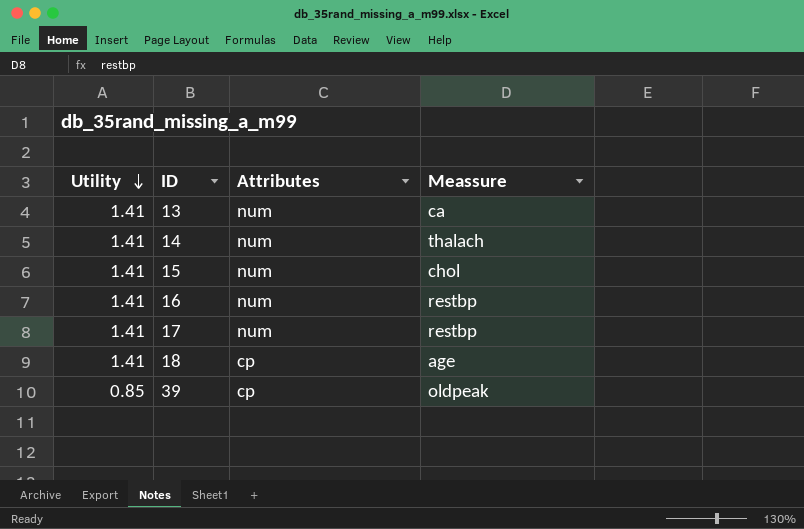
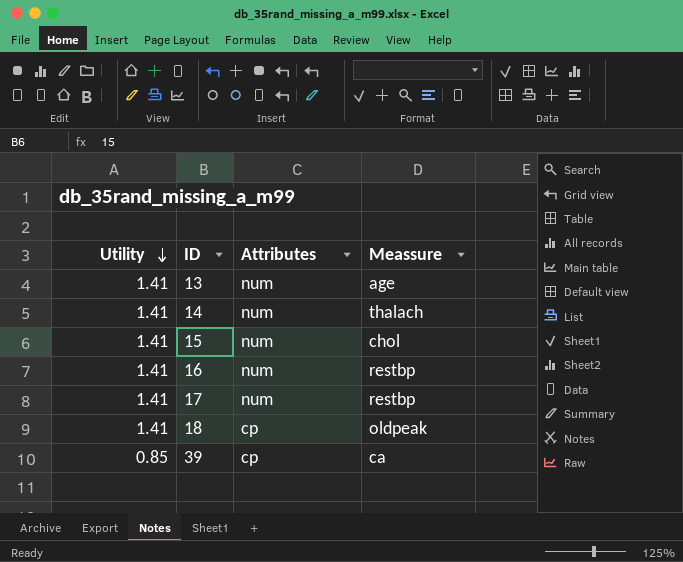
13 | Meassure: ca -> age
18 | Meassure: age -> oldpeak
39 | Meassure: oldpeak -> ca

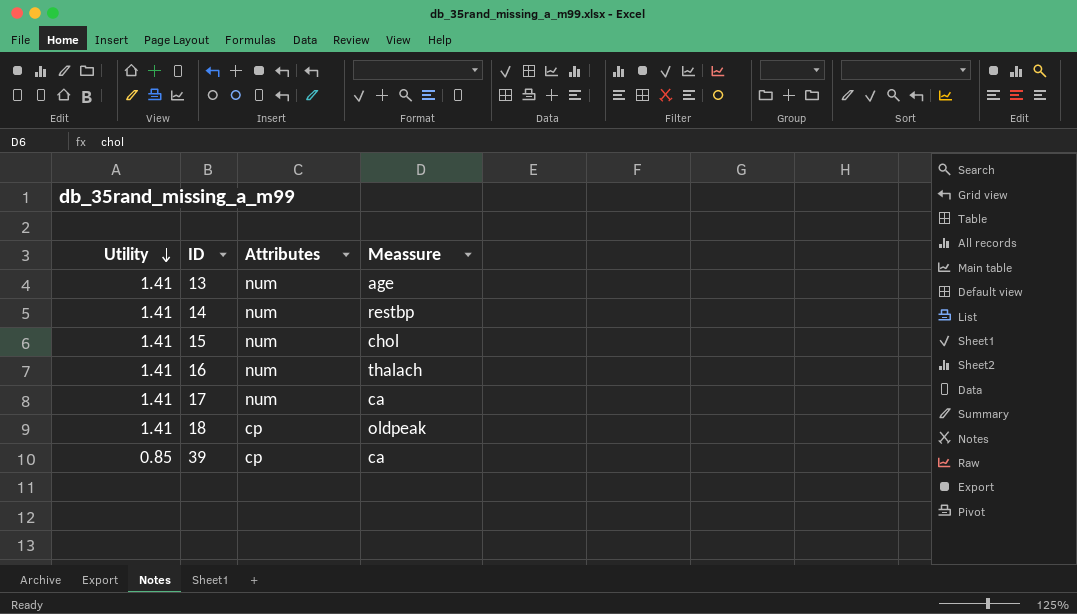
14 | Meassure: thalach -> restbp
16 | Meassure: restbp -> thalach
17 | Meassure: restbp -> ca

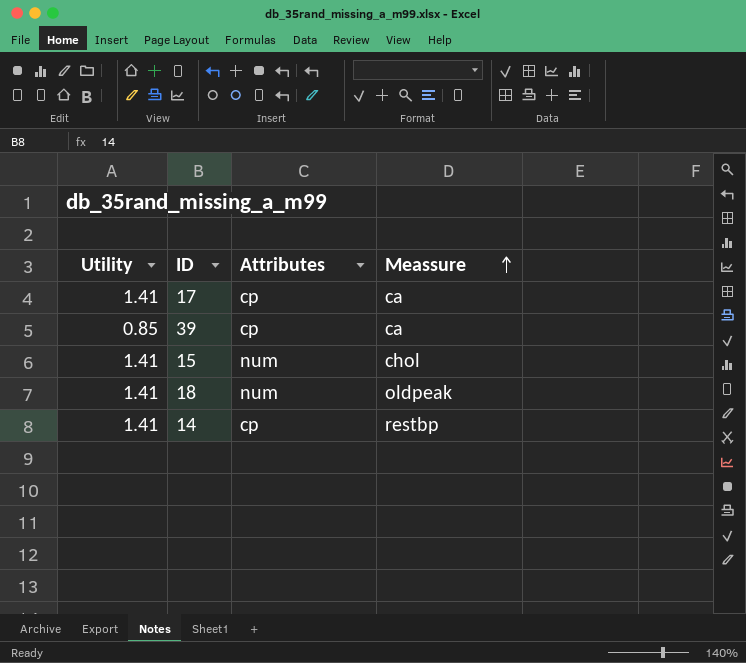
row order: Utility descending -> Meassure ascending
row 13: 1.41 | num | age -> none
row 16: 1.41 | num | thalach -> none
17 | Attributes: num -> cp
18 | Attributes: cp -> num
14 | Attributes: num -> cp

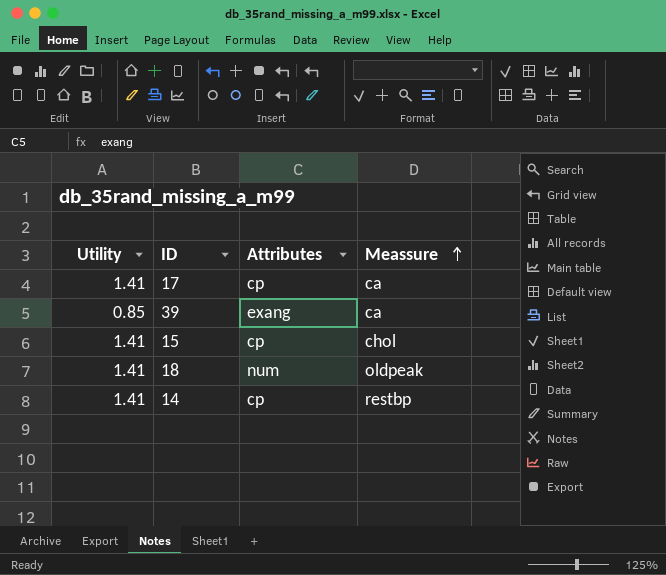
39 | Attributes: cp -> exang
15 | Attributes: num -> cp

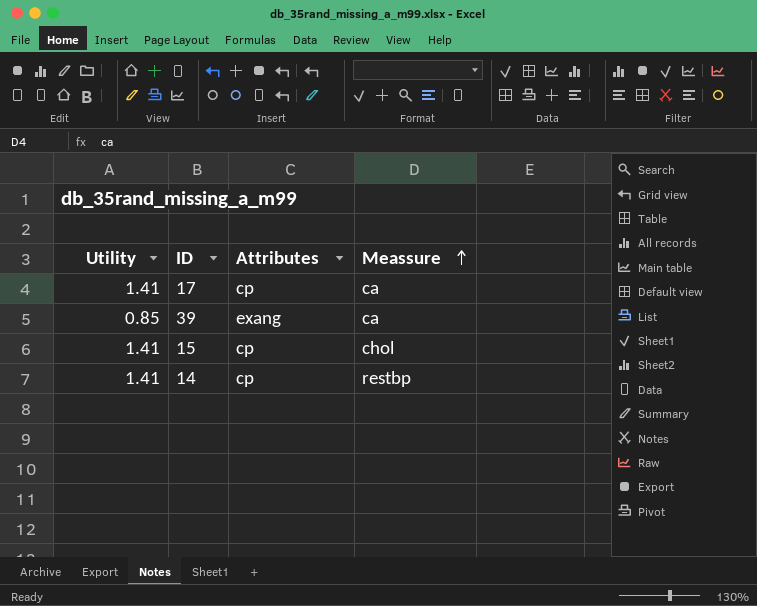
row 18: 1.41 | num | oldpeak -> none

